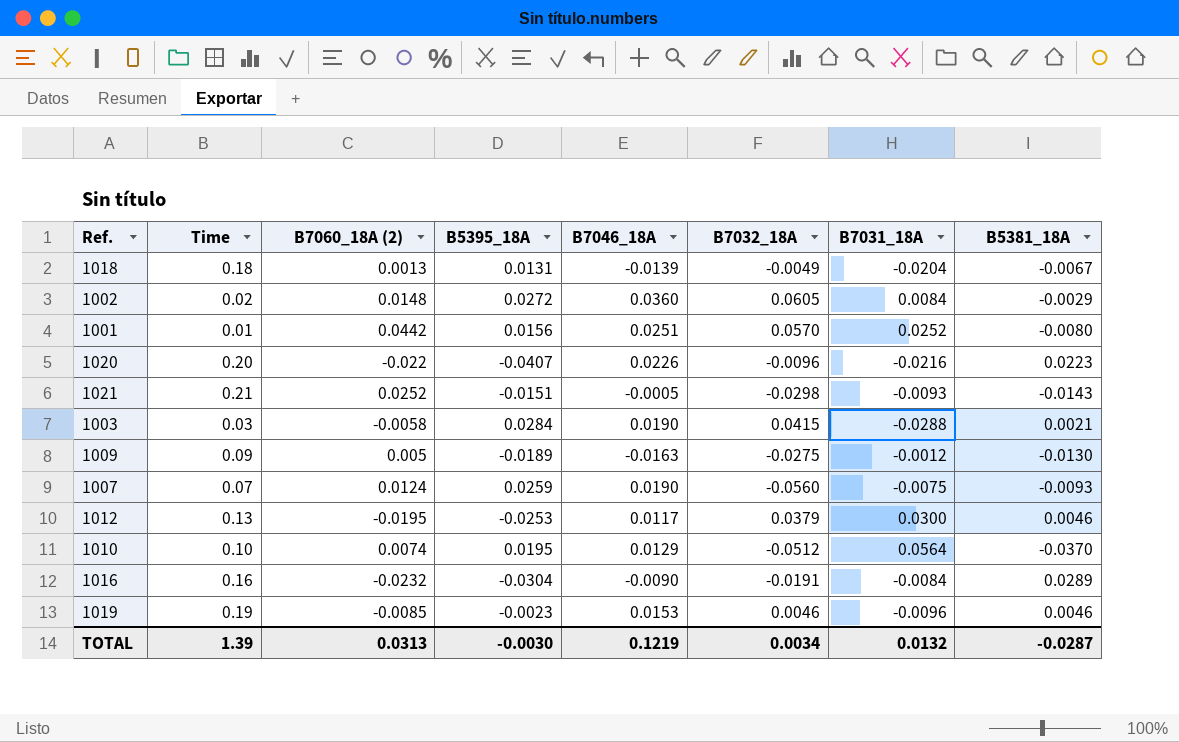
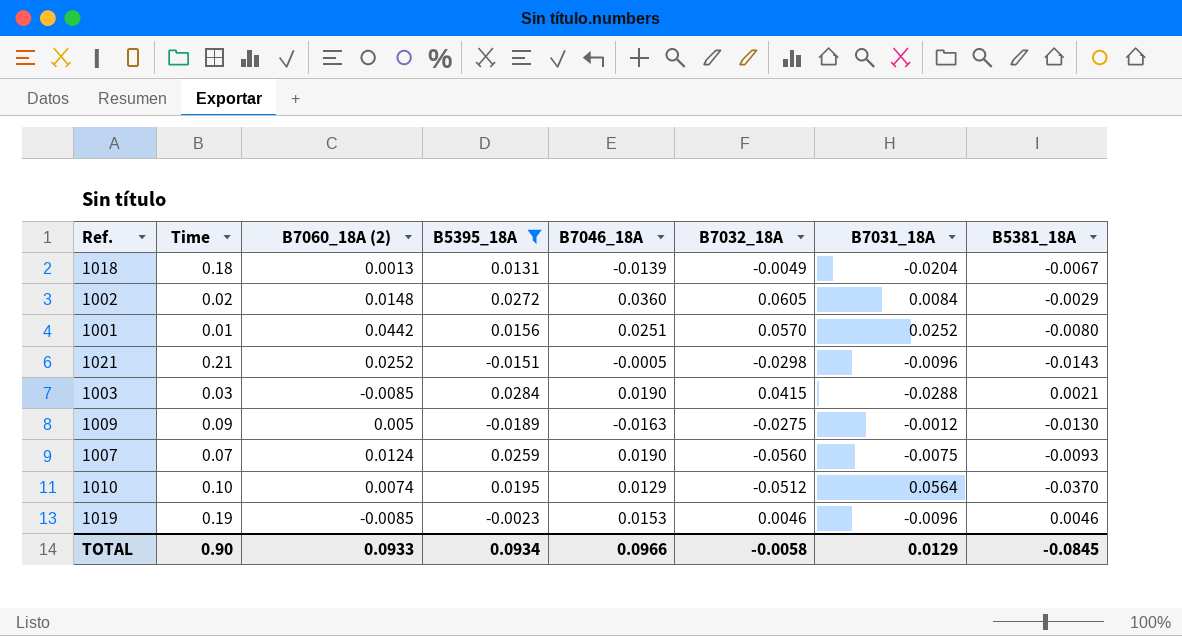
filter: none -> B5395_18A >= -0.0189
1021 | B7031_18A: -0.0093 -> -0.0096
1003 | B7060_18A (2): -0.0058 -> -0.0085
TOTAL | Time: 1.39 -> 0.90
TOTAL | B7060_18A (2): 0.0313 -> 0.0933
TOTAL | B5395_18A: -0.0030 -> 0.0934
TOTAL | B7046_18A: 0.1219 -> 0.0966
TOTAL | B7032_18A: 0.0034 -> -0.0058
TOTAL | B7031_18A: 0.0132 -> 0.0129
TOTAL | B5381_18A: -0.0287 -> -0.0845

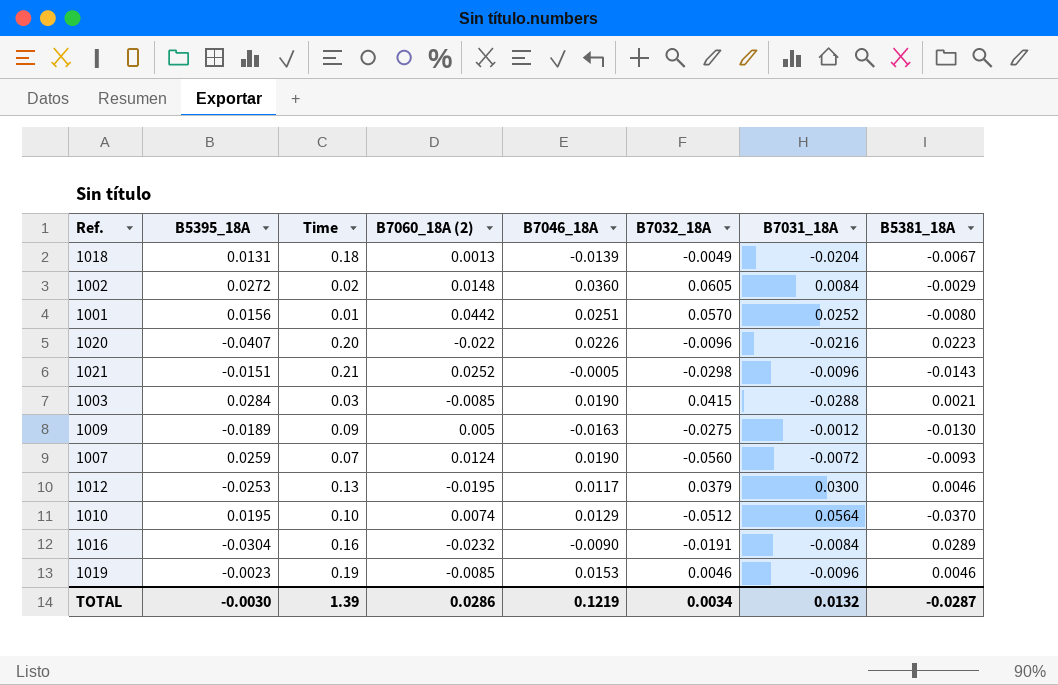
filter: B5395_18A >= -0.0189 -> none
column B5395_18A | position: 4 -> 2
1007 | B7031_18A: -0.0075 -> -0.0072
TOTAL | B5395_18A: 0.0934 -> -0.0030
TOTAL | Time: 0.90 -> 1.39
TOTAL | B7060_18A (2): 0.0933 -> 0.0286
TOTAL | B7046_18A: 0.0966 -> 0.1219
TOTAL | B7032_18A: -0.0058 -> 0.0034
TOTAL | B7031_18A: 0.0129 -> 0.0132
TOTAL | B5381_18A: -0.0845 -> -0.0287

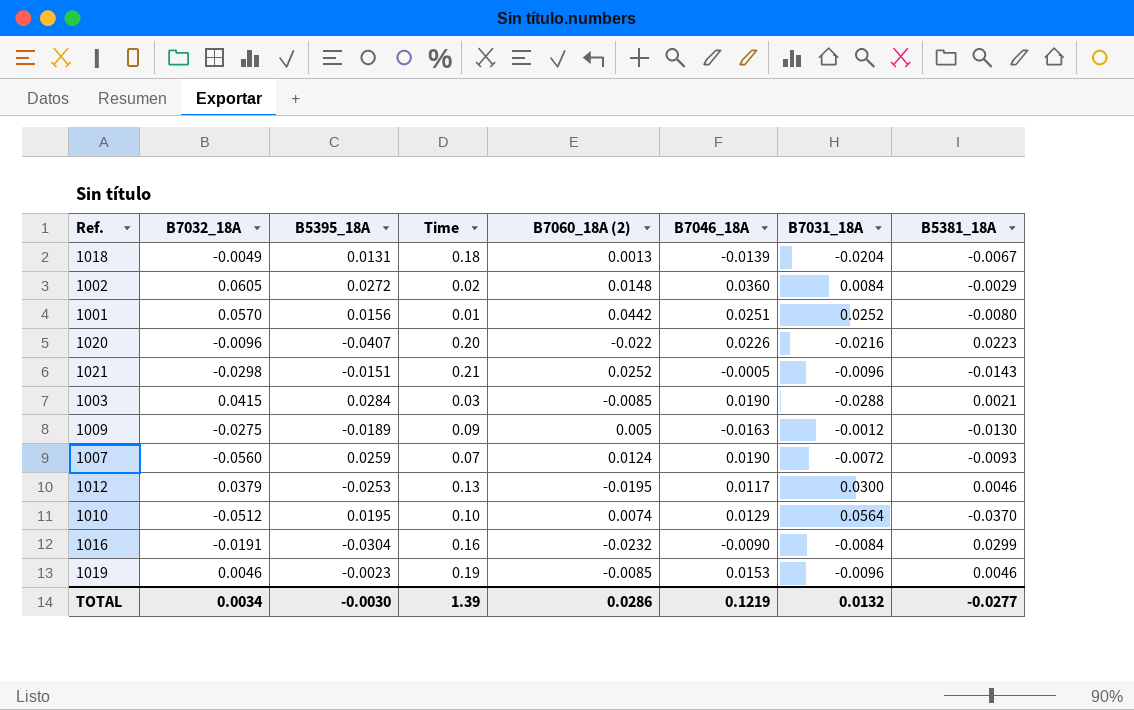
column B7032_18A | position: 6 -> 2
1016 | B5381_18A: 0.0289 -> 0.0299
TOTAL | B5381_18A: -0.0287 -> -0.0277

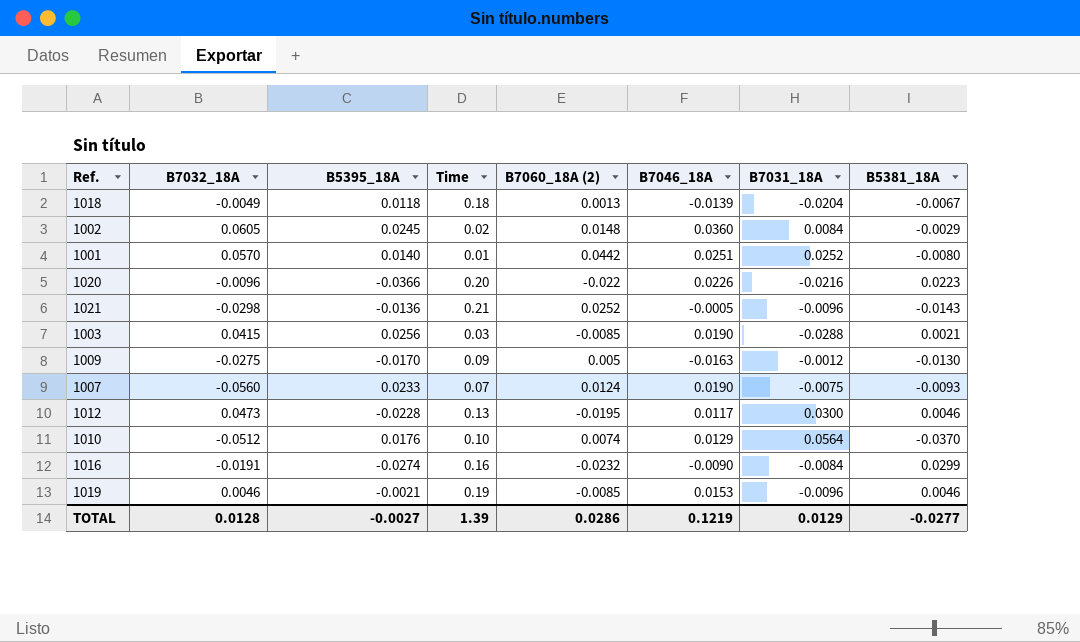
1018 | B5395_18A: 0.0131 -> 0.0118
1002 | B5395_18A: 0.0272 -> 0.0245
1001 | B5395_18A: 0.0156 -> 0.0140
1020 | B5395_18A: -0.0407 -> -0.0366
1021 | B5395_18A: -0.0151 -> -0.0136
1003 | B5395_18A: 0.0284 -> 0.0256
1009 | B5395_18A: -0.0189 -> -0.0170
1007 | B5395_18A: 0.0259 -> 0.0233
1007 | B7031_18A: -0.0072 -> -0.0075
1012 | B7032_18A: 0.0379 -> 0.0473
1012 | B5395_18A: -0.0253 -> -0.0228
1010 | B5395_18A: 0.0195 -> 0.0176
1016 | B5395_18A: -0.0304 -> -0.0274
1019 | B5395_18A: -0.0023 -> -0.0021
TOTAL | B7032_18A: 0.0034 -> 0.0128
TOTAL | B5395_18A: -0.0030 -> -0.0027
TOTAL | B7031_18A: 0.0132 -> 0.0129

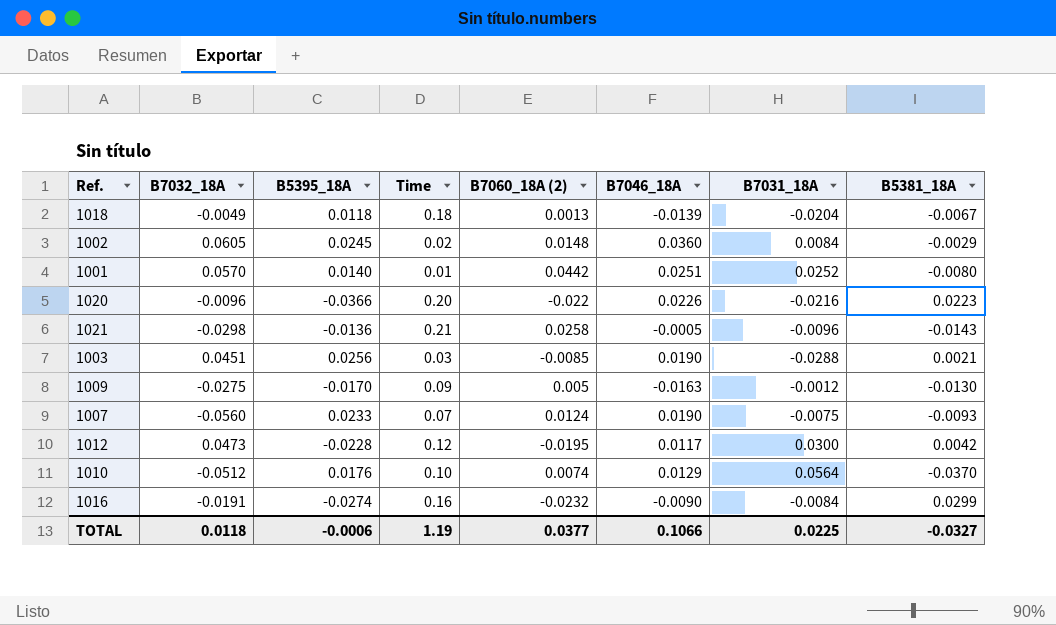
row 1019: 0.0046 | -0.0021 | 0.19 | -0.0085 | 0.0153 | -0.0096 | 0.0046 -> none
1021 | B7060_18A (2): 0.0252 -> 0.0258
1003 | B7032_18A: 0.0415 -> 0.0451
1012 | Time: 0.13 -> 0.12
1012 | B5381_18A: 0.0046 -> 0.0042
TOTAL | B7032_18A: 0.0128 -> 0.0118
TOTAL | B5395_18A: -0.0027 -> -0.0006
TOTAL | Time: 1.39 -> 1.19
TOTAL | B7060_18A (2): 0.0286 -> 0.0377
TOTAL | B7046_18A: 0.1219 -> 0.1066
TOTAL | B7031_18A: 0.0129 -> 0.0225
TOTAL | B5381_18A: -0.0277 -> -0.0327

